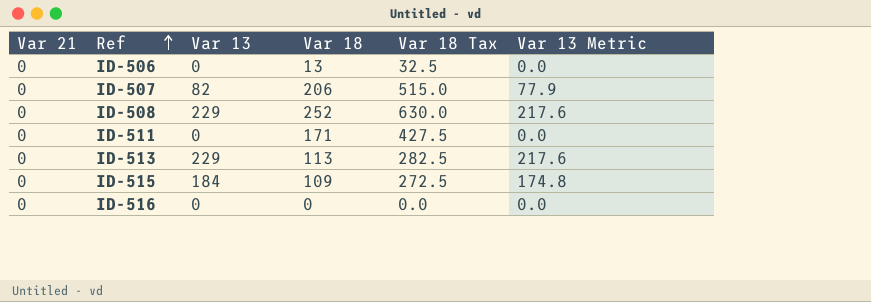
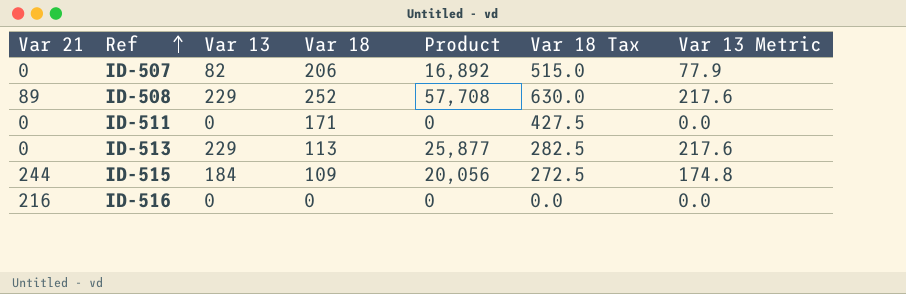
column Product | formula: none -> [Var 13] * [Var 18]
row ID-506: 0 | 0 | 13 | 32.5 | 0.0 -> none
ID-508 | Var 21: 0 -> 89
ID-515 | Var 21: 0 -> 244
ID-516 | Var 21: 0 -> 216

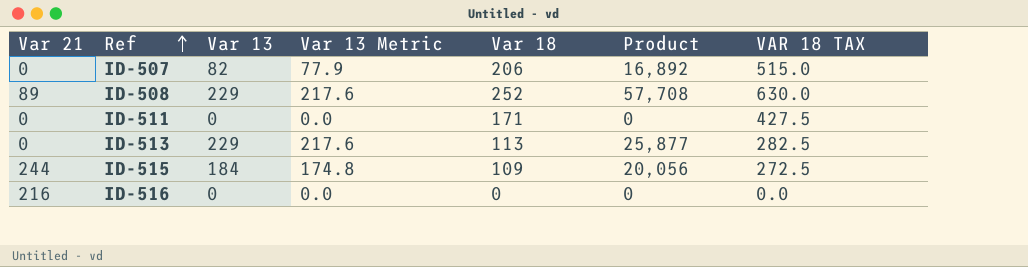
column Var 13 Metric | position: 7 -> 4
column name: Var 18 Tax -> VAR 18 TAX

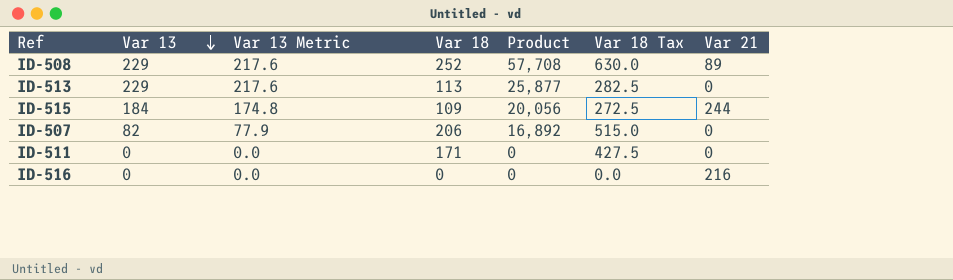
row order: Ref ascending -> Var 13 descending
column name: VAR 18 TAX -> Var 18 Tax
column Var 21 | position: 1 -> 7

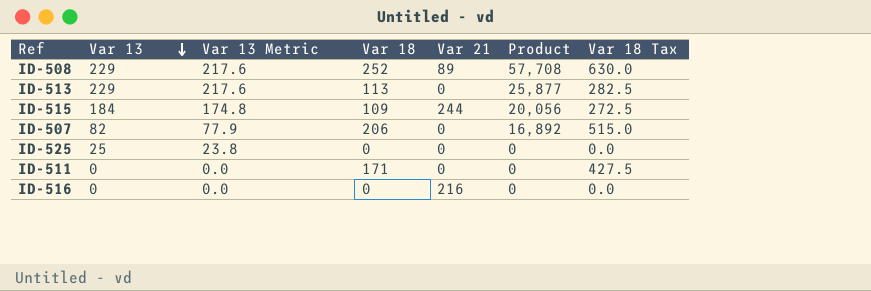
column Var 21 | position: 7 -> 5
row ID-525: none -> 25 | 23.8 | 0 | 0 | 0 | 0.0

